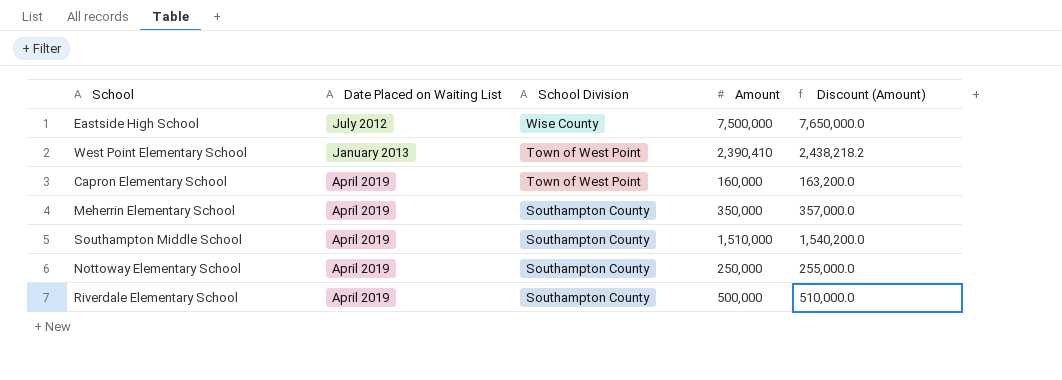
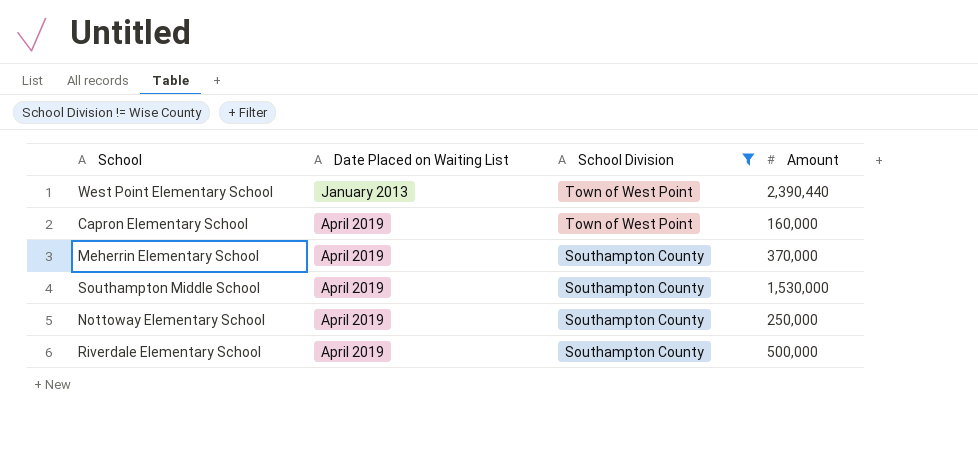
filter: none -> School Division != Wise County
column Discount (Amount) | formula: [Amount] * 1.02 -> none
West Point Elementary School | Amount: 2,390,410 -> 2,390,440
Meherrin Elementary School | Amount: 350,000 -> 370,000
Southampton Middle School | Amount: 1,510,000 -> 1,530,000

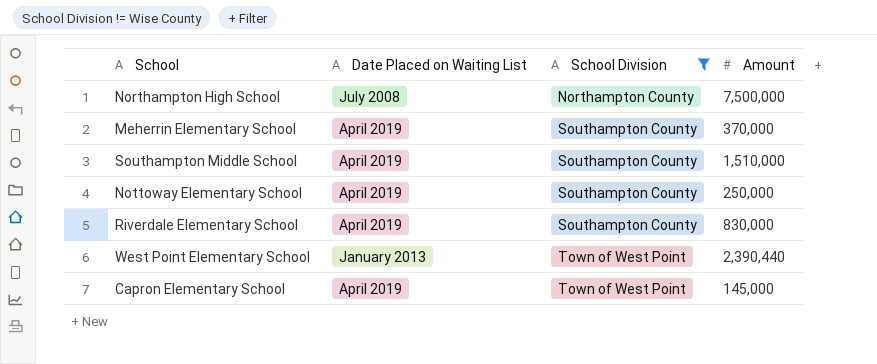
row order: Date Placed on Waiting List ascending -> School Division ascending
row Northampton High School: none -> July 2008 | Northampton County | 7,500,000
Southampton Middle School | Amount: 1,530,000 -> 1,510,000
Riverdale Elementary School | Amount: 500,000 -> 830,000
Capron Elementary School | Amount: 160,000 -> 145,000

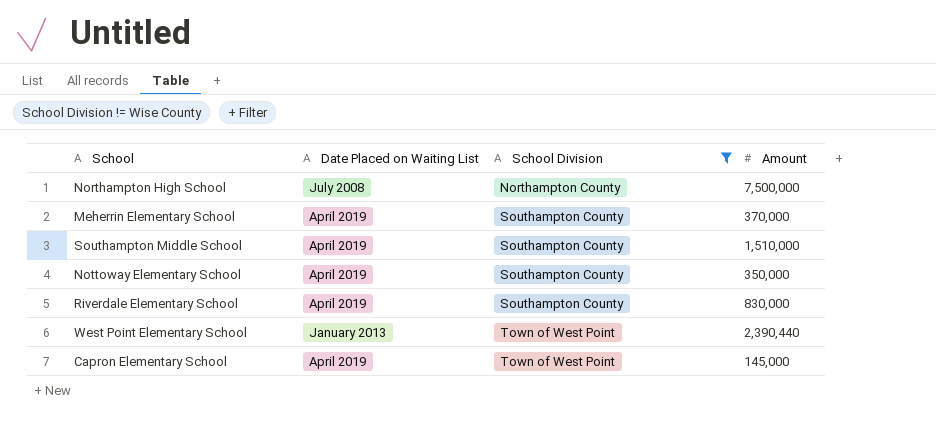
Nottoway Elementary School | Amount: 250,000 -> 350,000

